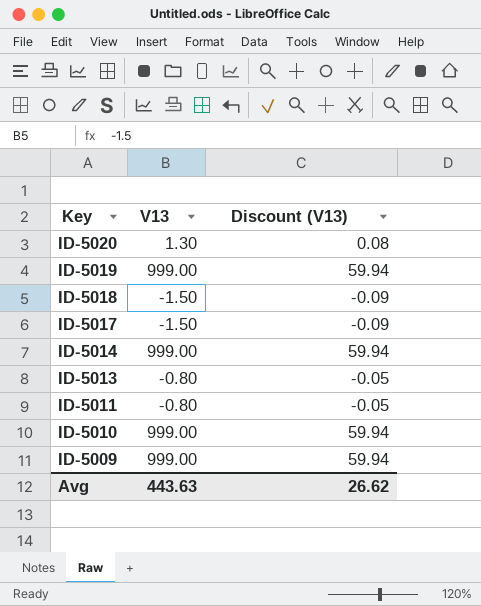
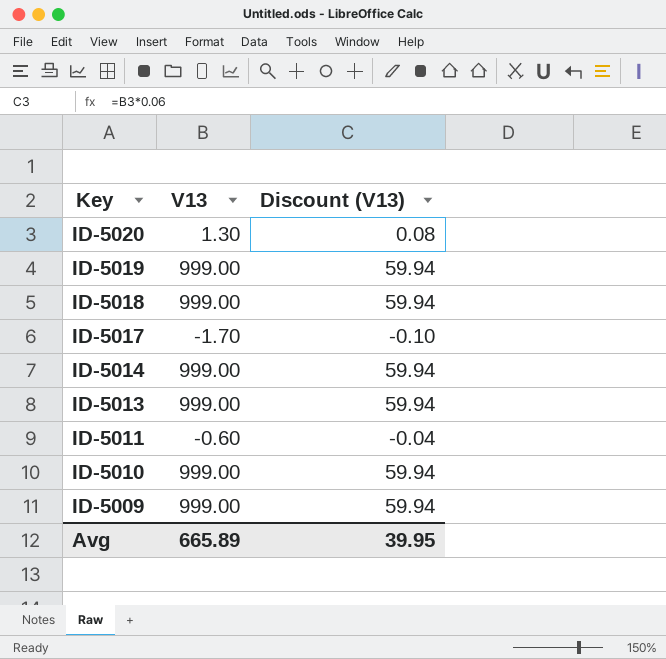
ID-5018 | V13: -1.50 -> 999.00
ID-5018 | Discount (V13): -0.09 -> 59.94
ID-5017 | V13: -1.50 -> -1.70
ID-5017 | Discount (V13): -0.09 -> -0.10
ID-5013 | V13: -0.80 -> 999.00
ID-5013 | Discount (V13): -0.05 -> 59.94
ID-5011 | V13: -0.80 -> -0.60
ID-5011 | Discount (V13): -0.05 -> -0.04
Avg | V13: 443.63 -> 665.89
Avg | Discount (V13): 26.62 -> 39.95

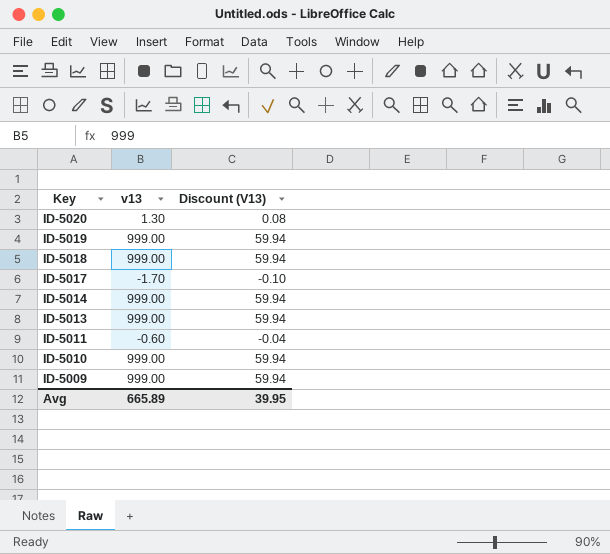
column name: V13 -> v13

